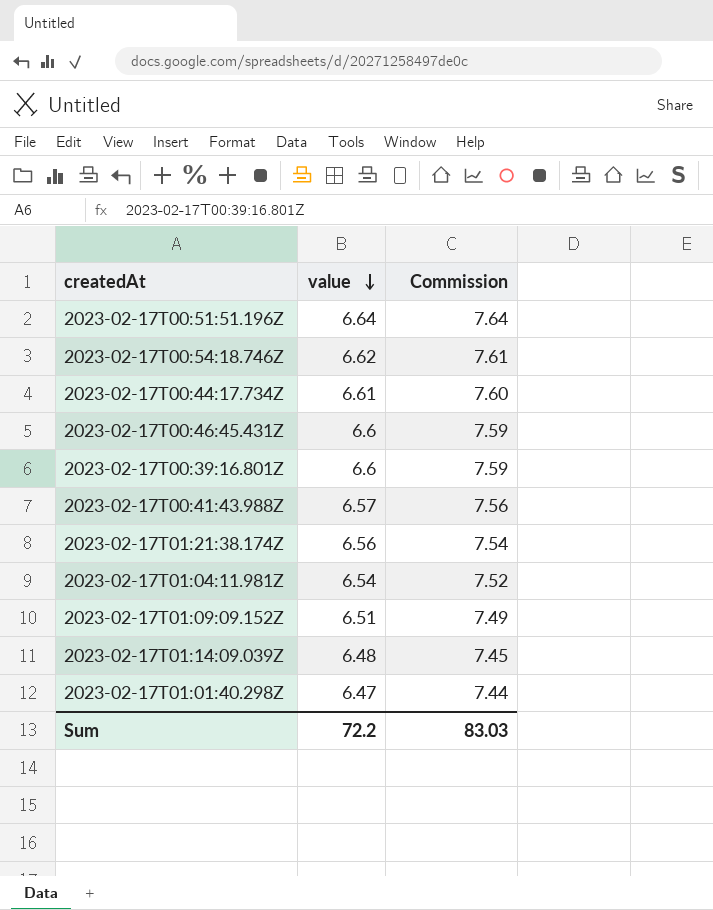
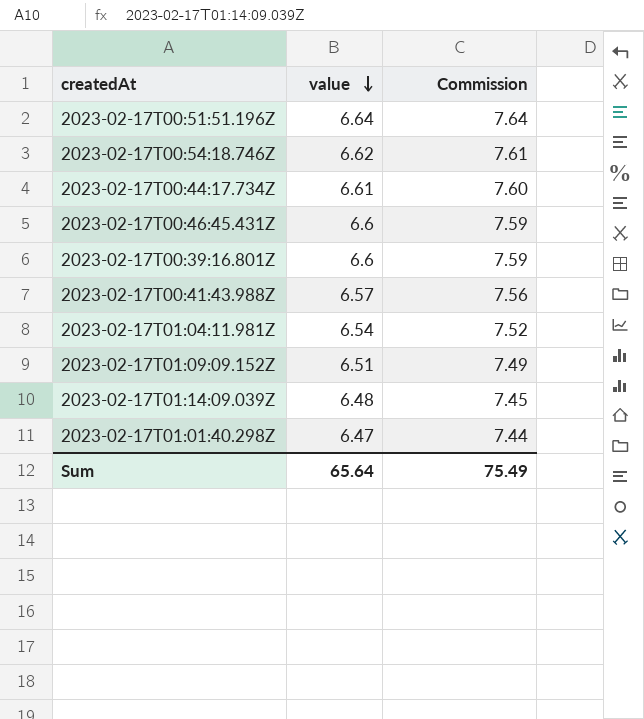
row 2023-02-17T01:21:38.174Z: 6.56 | 7.54 -> none
Sum | value: 72.2 -> 65.64
Sum | Commission: 83.03 -> 75.49

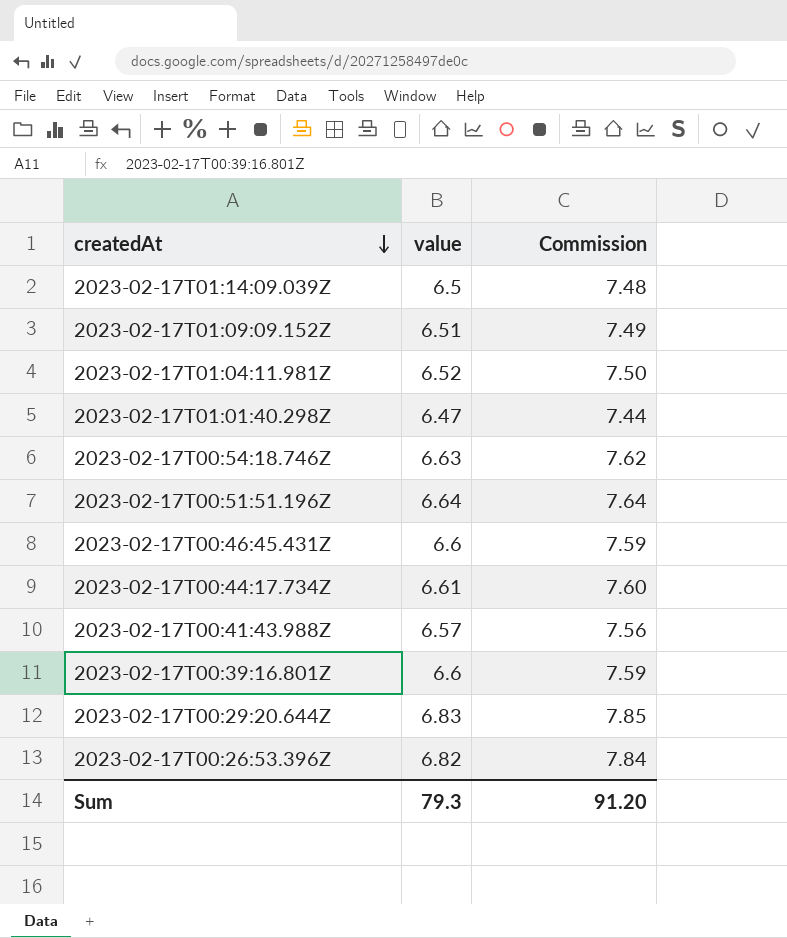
row order: value descending -> createdAt descending
2023-02-17T01:14:09.039Z | value: 6.48 -> 6.5
2023-02-17T01:14:09.039Z | Commission: 7.45 -> 7.48
2023-02-17T01:04:11.981Z | value: 6.54 -> 6.52
2023-02-17T01:04:11.981Z | Commission: 7.52 -> 7.50
2023-02-17T00:54:18.746Z | value: 6.62 -> 6.63
2023-02-17T00:54:18.746Z | Commission: 7.61 -> 7.62
row 2023-02-17T00:29:20.644Z: none -> 6.83 | 7.85
row 2023-02-17T00:26:53.396Z: none -> 6.82 | 7.84
Sum | value: 65.64 -> 79.3
Sum | Commission: 75.49 -> 91.20

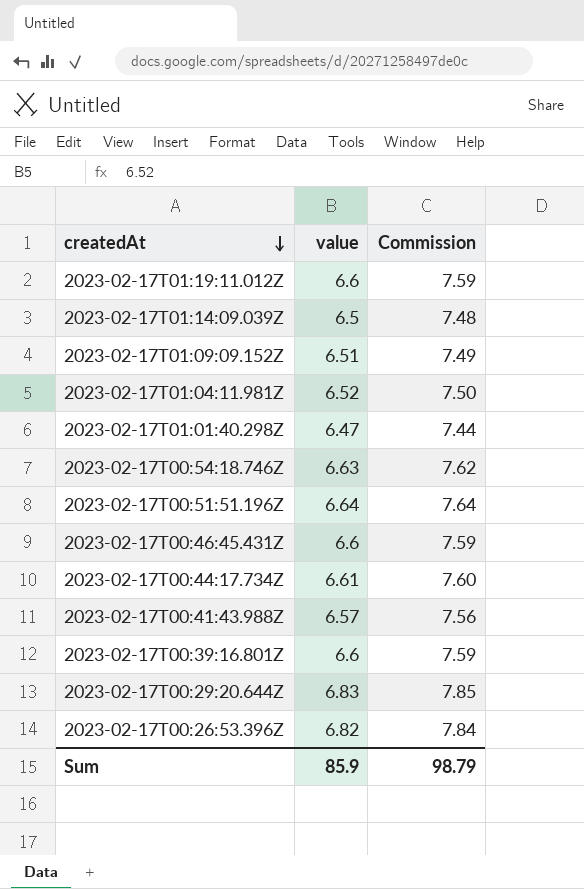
row 2023-02-17T01:19:11.012Z: none -> 6.6 | 7.59
Sum | value: 79.3 -> 85.9
Sum | Commission: 91.20 -> 98.79

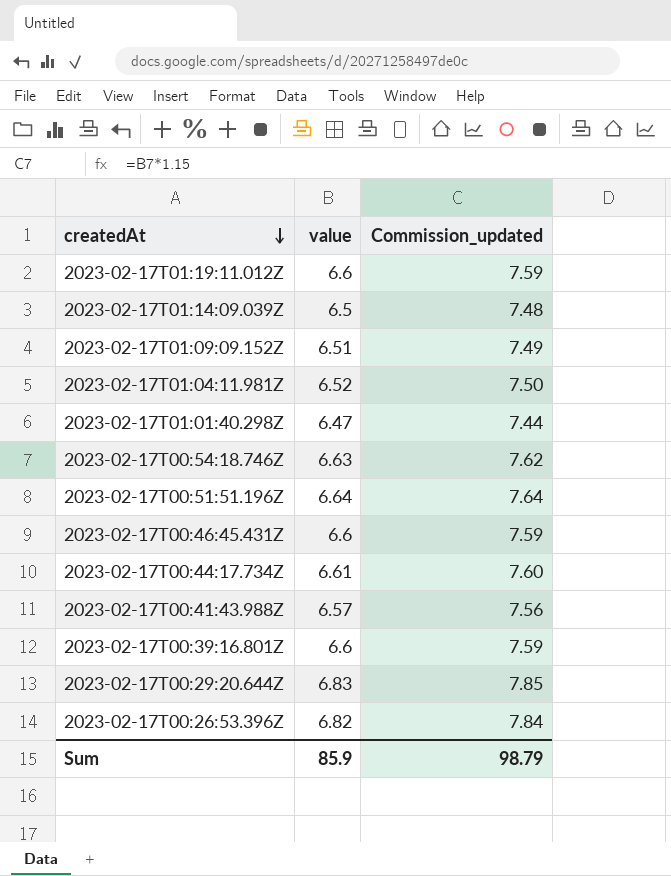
column name: Commission -> Commission_updated

